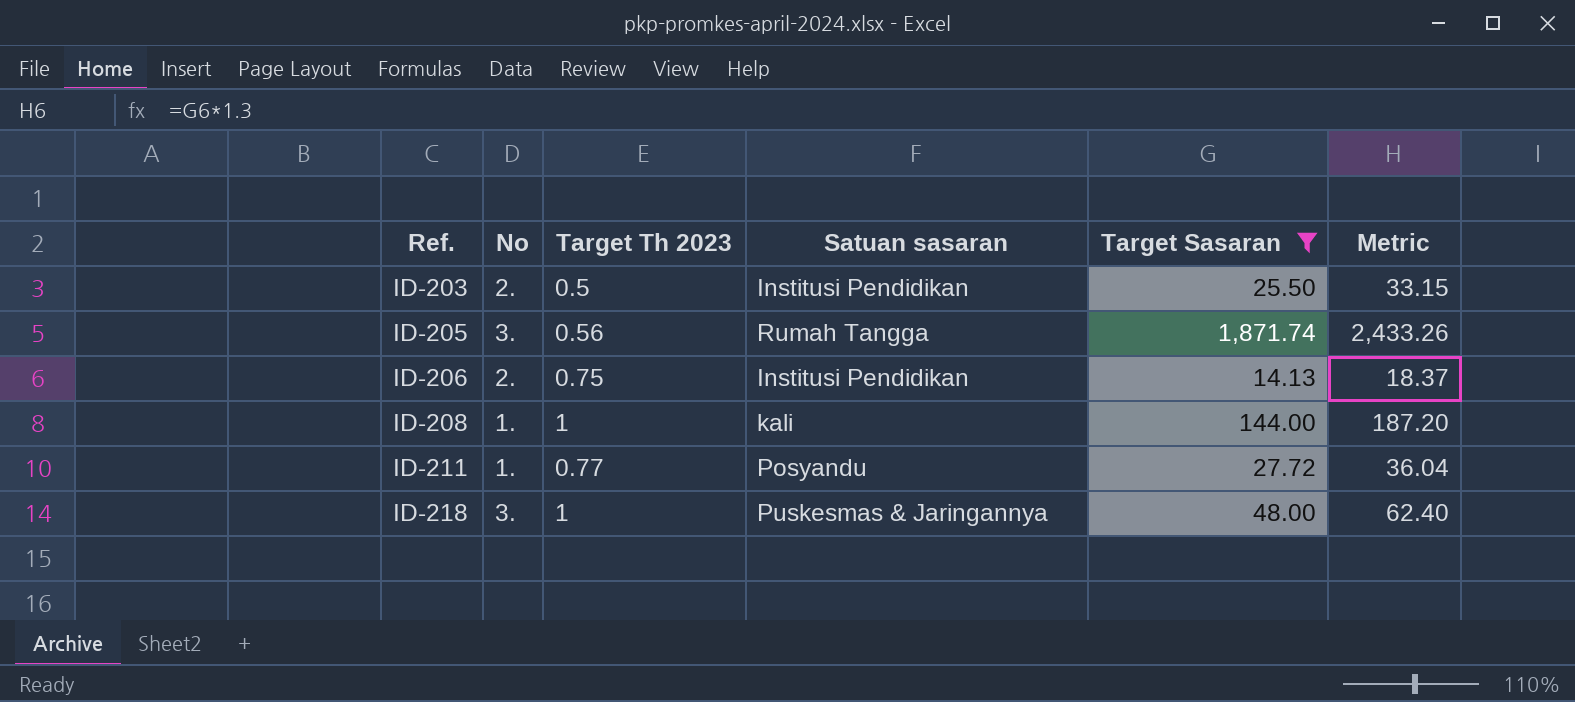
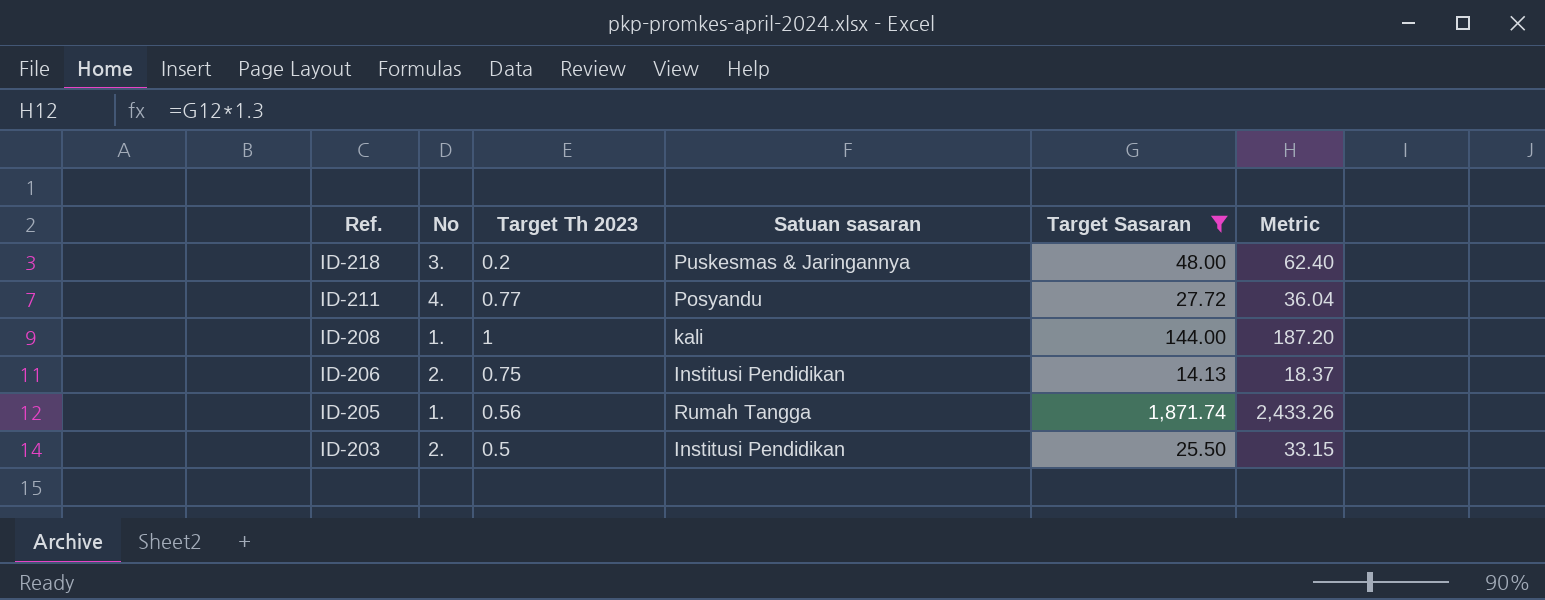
row order: Ref. ascending -> Ref. descending
ID-218 | Target Th 2023: 1 -> 0.2
ID-211 | No: 1. -> 4.
ID-205 | No: 3. -> 1.

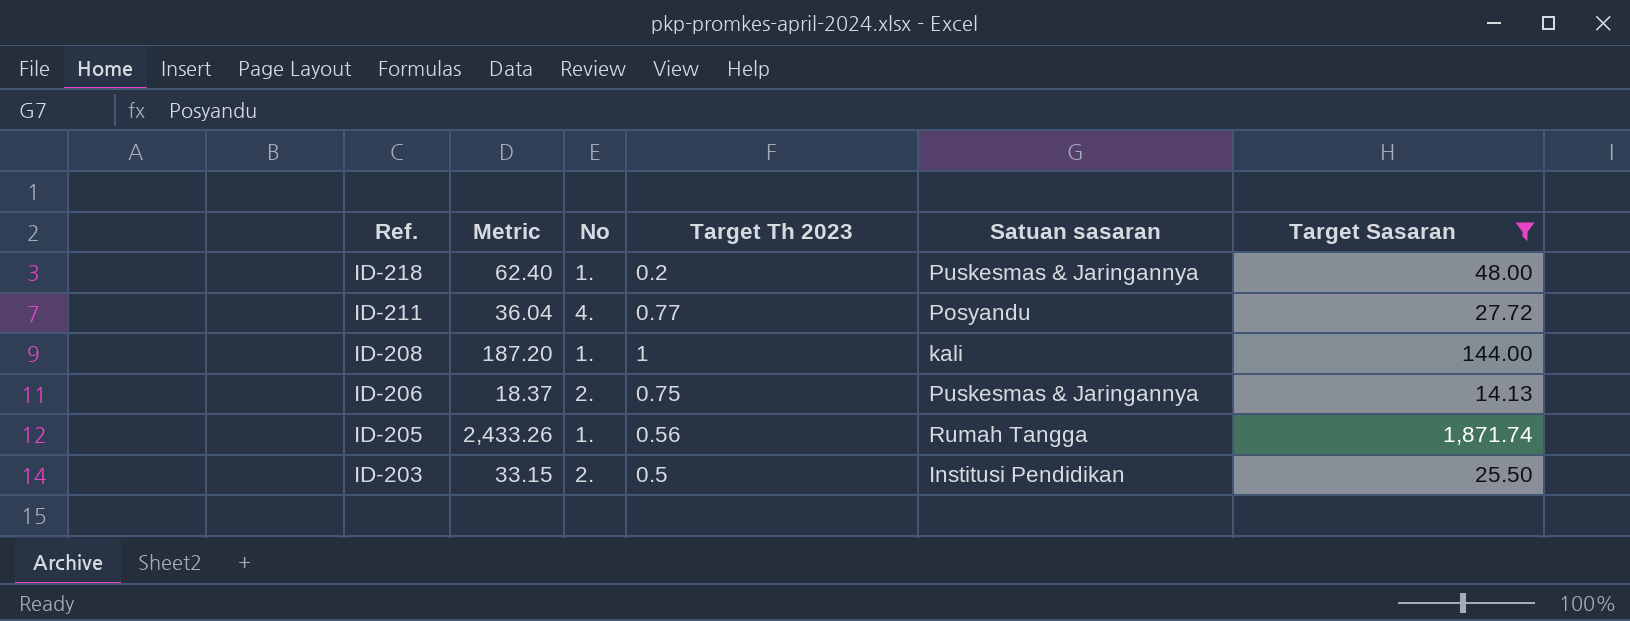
column Metric | position: 6 -> 2
ID-218 | No: 3. -> 1.
ID-206 | Satuan sasaran: Institusi Pendidikan -> Puskesmas & Jaringannya

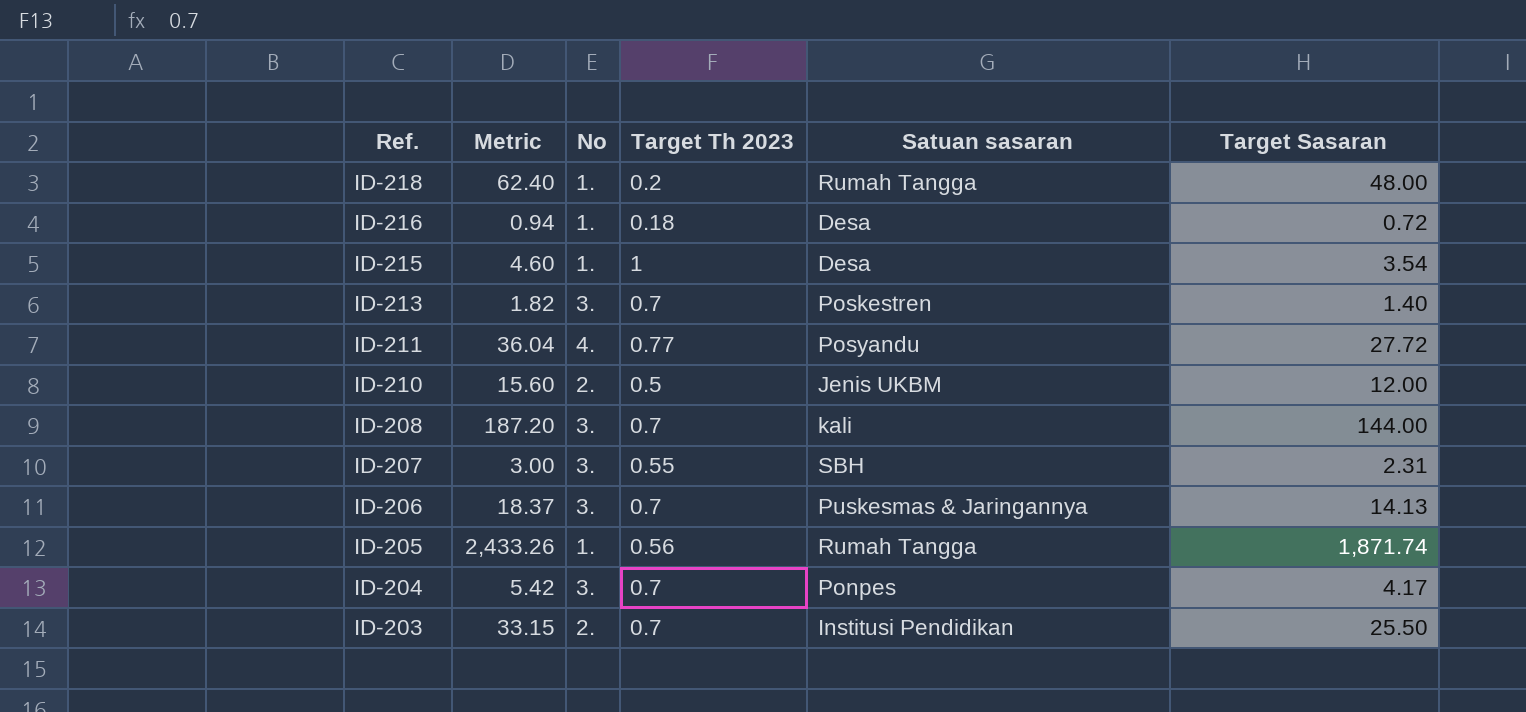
filter: Target Sasaran >= 14.13 -> none
ID-218 | Satuan sasaran: Puskesmas & Jaringannya -> Rumah Tangga
ID-208 | No: 1. -> 3.
ID-208 | Target Th 2023: 1 -> 0.7
ID-206 | No: 2. -> 3.
ID-206 | Target Th 2023: 0.75 -> 0.7
ID-203 | Target Th 2023: 0.5 -> 0.7

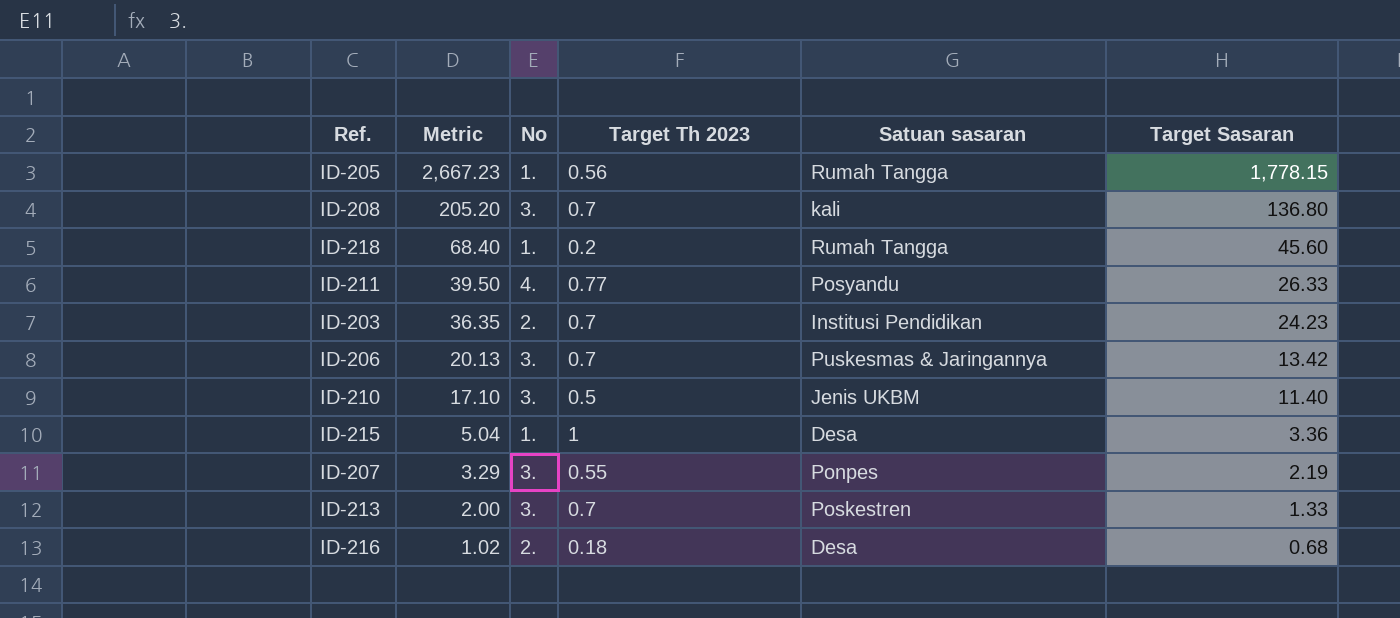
row order: Ref. descending -> Metric descending
column Metric | formula: [Target Sasaran] * 1.3 -> [Target Sasaran] * 1.5
row ID-204: 5.42 | 3. | 0.7 | Ponpes | 4.17 -> none
ID-205 | Target Sasaran: 1,871.74 -> 1,778.15
ID-208 | Target Sasaran: 144.00 -> 136.80
ID-218 | Target Sasaran: 48.00 -> 45.60
ID-211 | Target Sasaran: 27.72 -> 26.33
ID-203 | Target Sasaran: 25.50 -> 24.23
ID-206 | Target Sasaran: 14.13 -> 13.42
ID-210 | No: 2. -> 3.
ID-210 | Target Sasaran: 12.00 -> 11.40
ID-215 | Target Sasaran: 3.54 -> 3.36
ID-207 | Satuan sasaran: SBH -> Ponpes
ID-207 | Target Sasaran: 2.31 -> 2.19
ID-213 | Target Sasaran: 1.40 -> 1.33
ID-216 | No: 1. -> 2.
ID-216 | Target Sasaran: 0.72 -> 0.68

